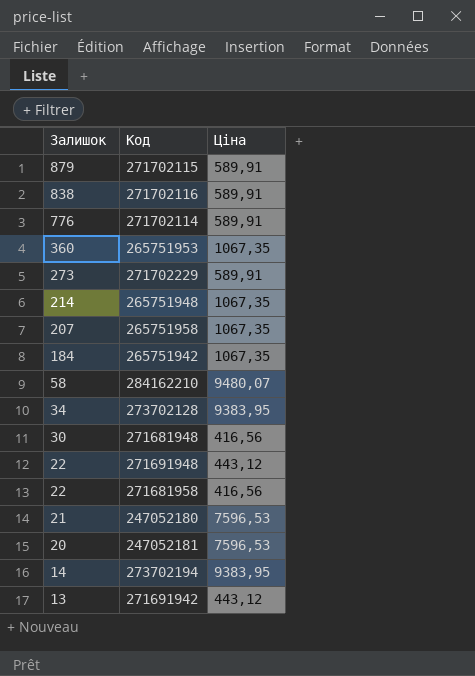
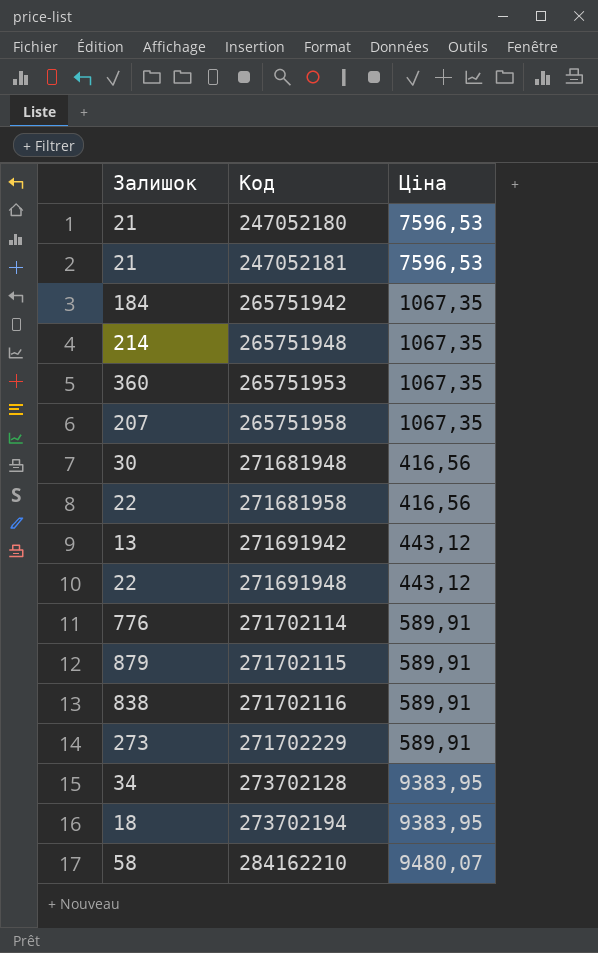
row order: Залишок descending -> Код ascending
247052181 | Залишок: 20 -> 21
273702194 | Залишок: 14 -> 18

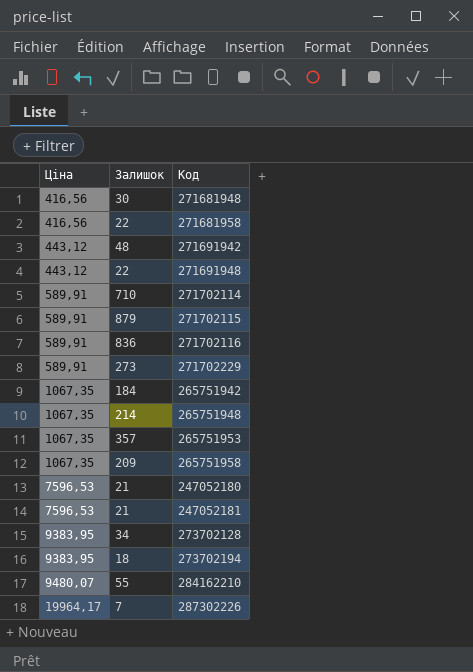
row order: Код ascending -> Ціна ascending
column Ціна | position: 3 -> 1
271691942 | Залишок: 13 -> 48
271702114 | Залишок: 776 -> 710
271702116 | Залишок: 838 -> 836
265751953 | Залишок: 360 -> 357
265751958 | Залишок: 207 -> 209
284162210 | Залишок: 58 -> 55
row 287302226: none -> 19964,17 | 7

